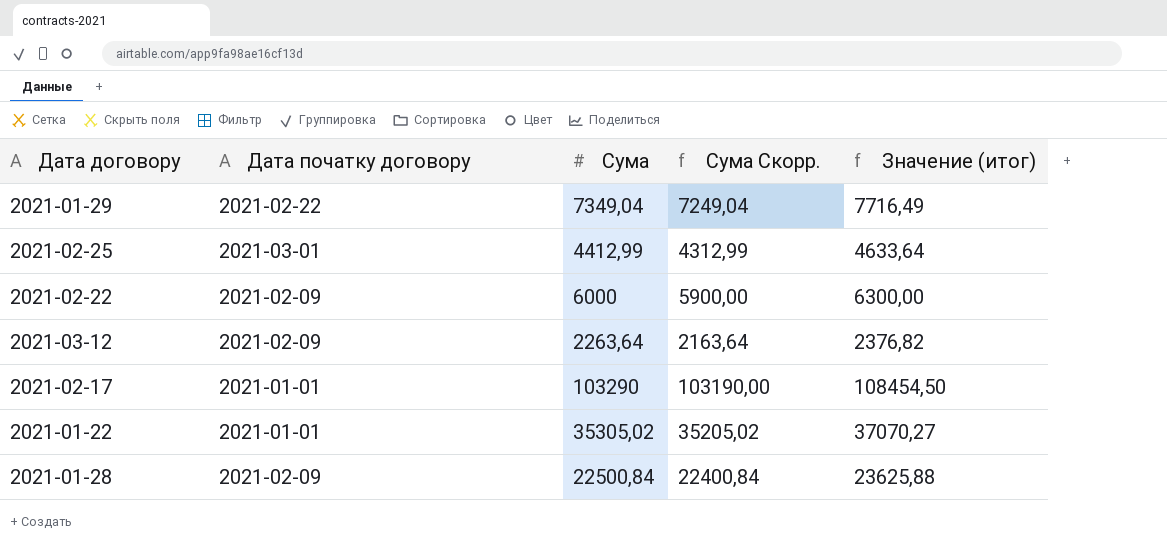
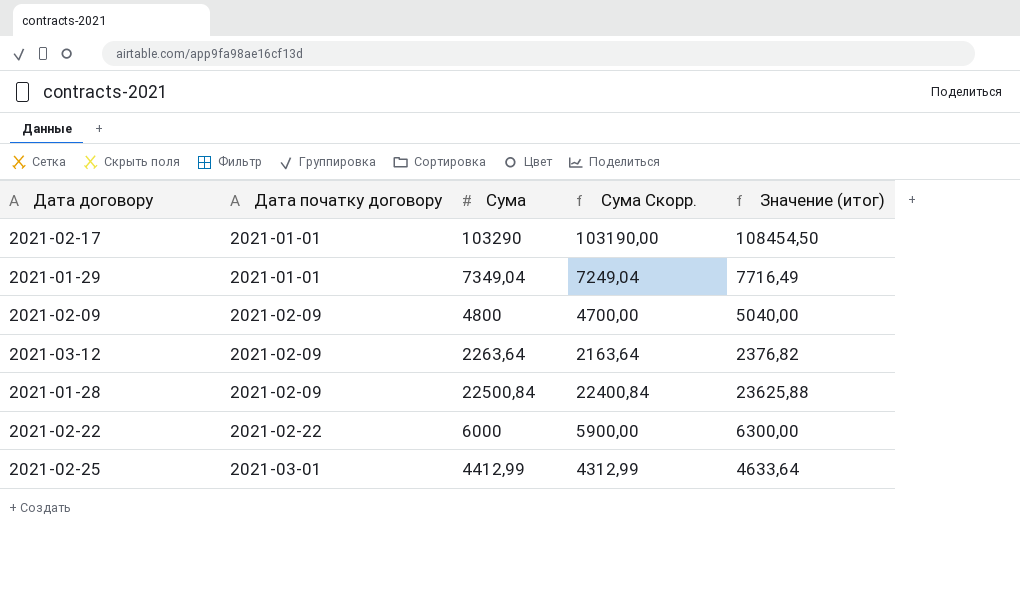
row order: none -> Дата початку договору ascending
row 2021-01-22: 2021-01-01 | 35305,02 | 35205,02 | 37070,27 -> none
2021-01-29 | Дата початку договору: 2021-02-22 -> 2021-01-01
row 2021-02-09: none -> 2021-02-09 | 4800 | 4700,00 | 5040,00
2021-02-22 | Дата початку договору: 2021-02-09 -> 2021-02-22

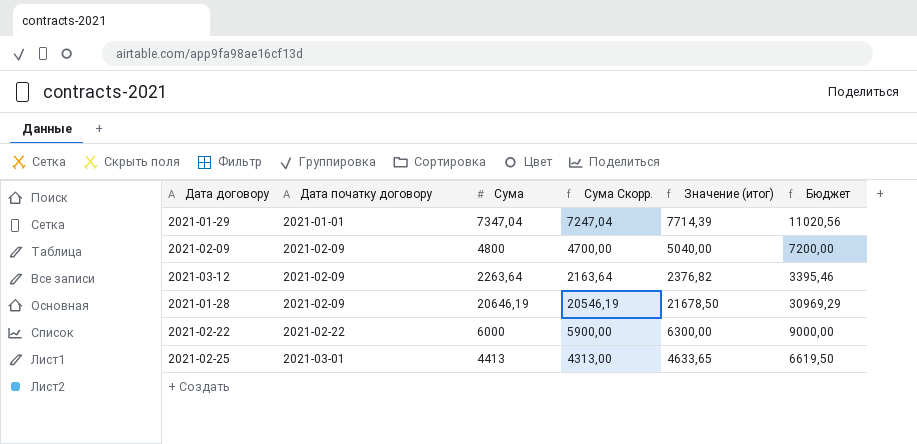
column Бюджет | formula: none -> [Сума] * 1,5
row 2021-02-17: 2021-01-01 | 103290 | 103190,00 | 108454,50 -> none
2021-01-29 | Сума: 7349,04 -> 7347,04
2021-01-29 | Сума Скорр.: 7249,04 -> 7247,04
2021-01-29 | Значение (итог): 7716,49 -> 7714,39
2021-01-28 | Сума: 22500,84 -> 20646,19
2021-01-28 | Сума Скорр.: 22400,84 -> 20546,19
2021-01-28 | Значение (итог): 23625,88 -> 21678,50
2021-02-25 | Сума: 4412,99 -> 4413
2021-02-25 | Сума Скорр.: 4312,99 -> 4313,00
2021-02-25 | Значение (итог): 4633,64 -> 4633,65

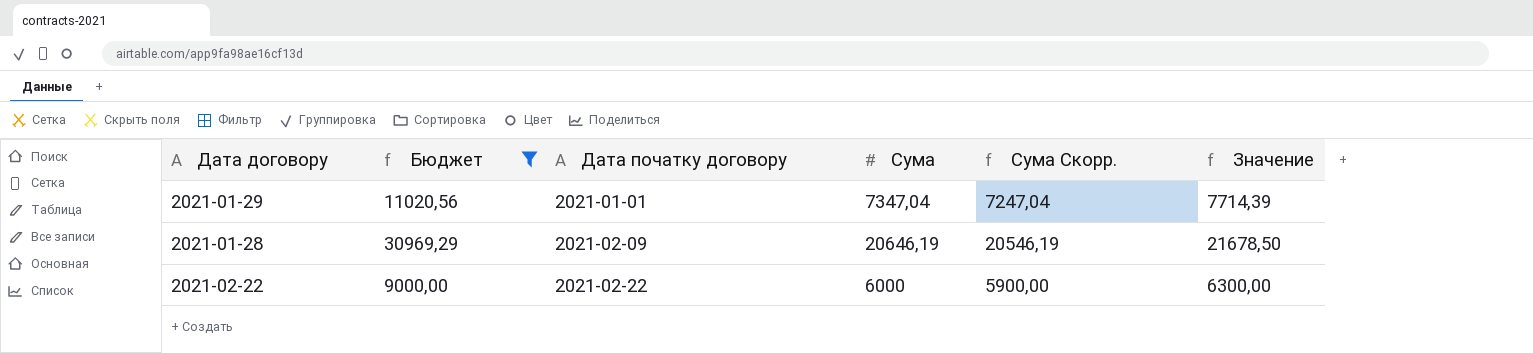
filter: none -> Бюджет >= 9000,00
column Бюджет | position: 6 -> 2
column name: Значение (итог) -> Значение

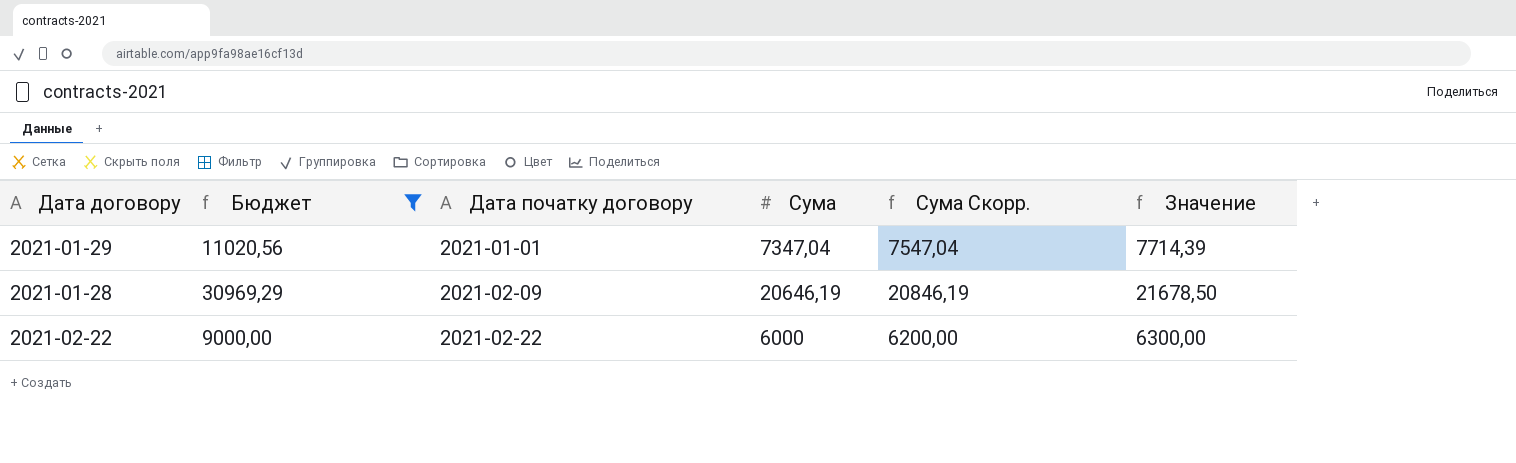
column Сума Скорр. | formula: [Сума] - 100 -> [Сума] + 200

